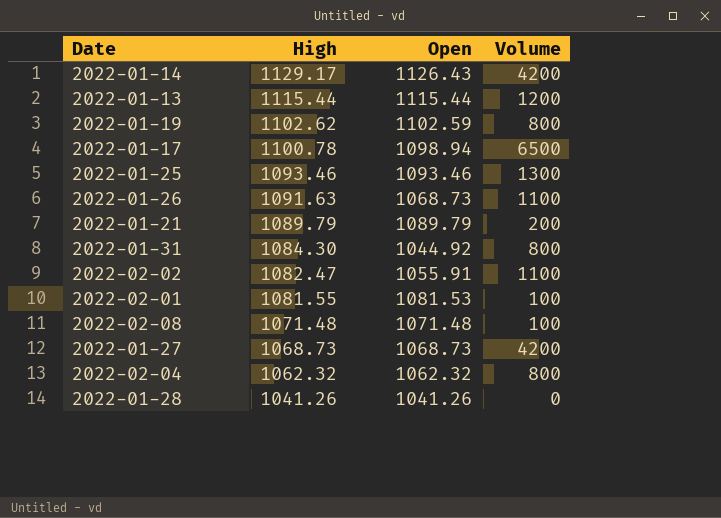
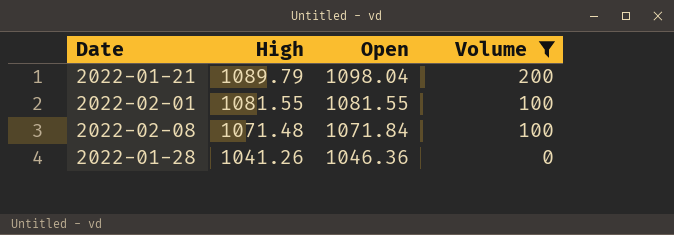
filter: none -> Volume <= 200
2022-01-21 | Open: 1089.79 -> 1098.04
2022-02-01 | Open: 1081.53 -> 1081.55
2022-02-08 | Open: 1071.48 -> 1071.84
2022-01-28 | Open: 1041.26 -> 1046.36

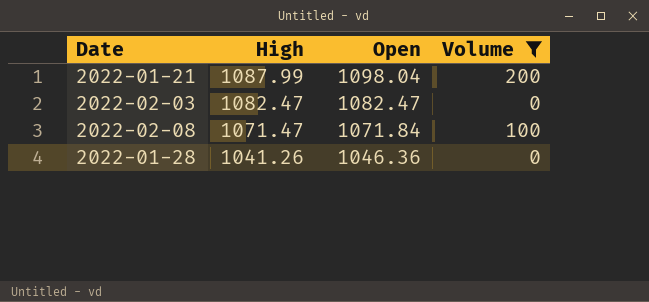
row 2022-02-01: 1081.55 | 1081.55 | 100 -> none
2022-01-21 | High: 1089.79 -> 1087.99
row 2022-02-03: none -> 1082.47 | 1082.47 | 0
2022-02-08 | High: 1071.48 -> 1071.47

